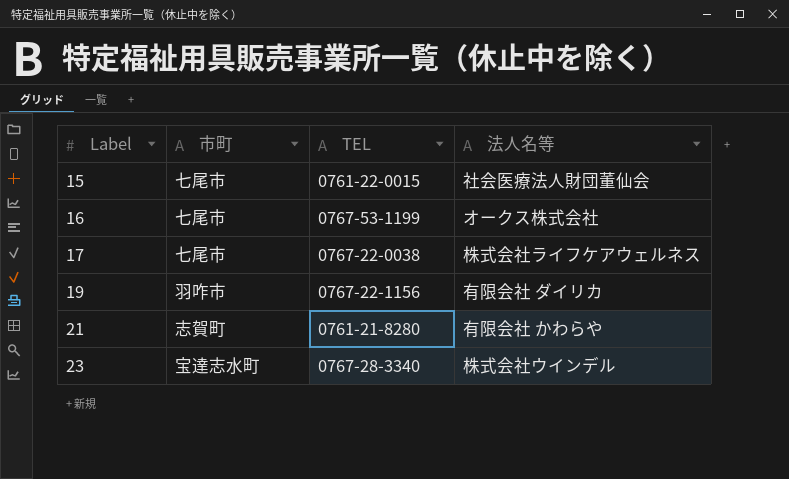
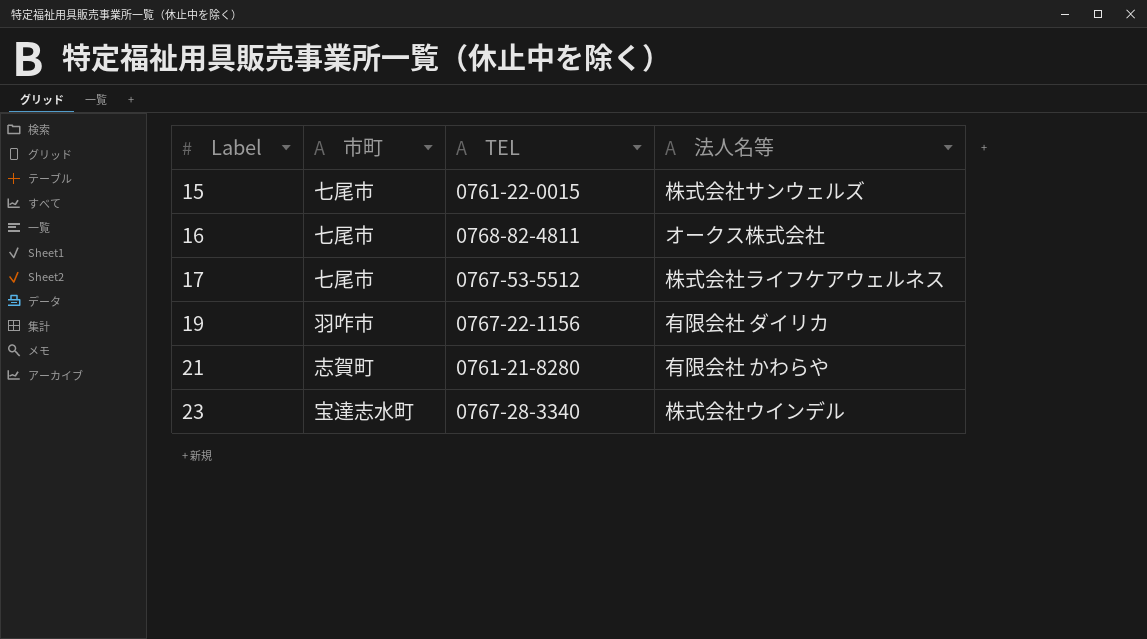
15 | 法人名等: 社会医療法人財団董仙会 -> 株式会社サンウェルズ
16 | TEL: 0767-53-1199 -> 0768-82-4811
17 | TEL: 0767-22-0038 -> 0767-53-5512

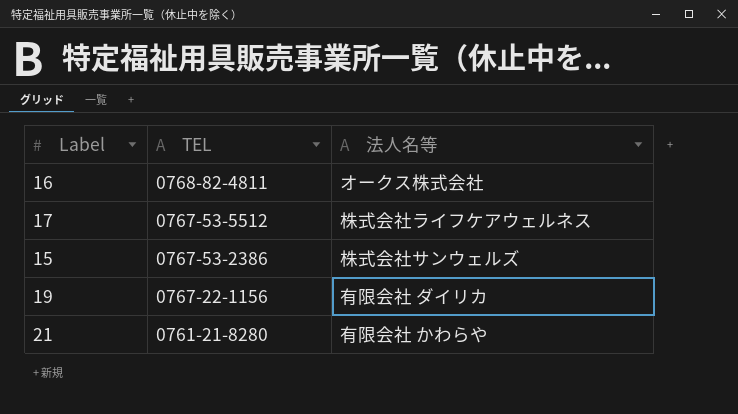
row order: Label ascending -> TEL descending
column 市町 | position: 2 -> none
row 23: 宝達志水町 | 0767-28-3340 | 株式会社ウインデル -> none
15 | TEL: 0761-22-0015 -> 0767-53-2386

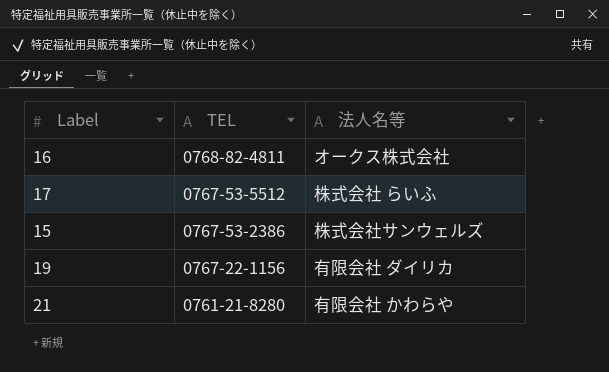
17 | 法人名等: 株式会社ライフケアウェルネス -> 株式会社 らいふ

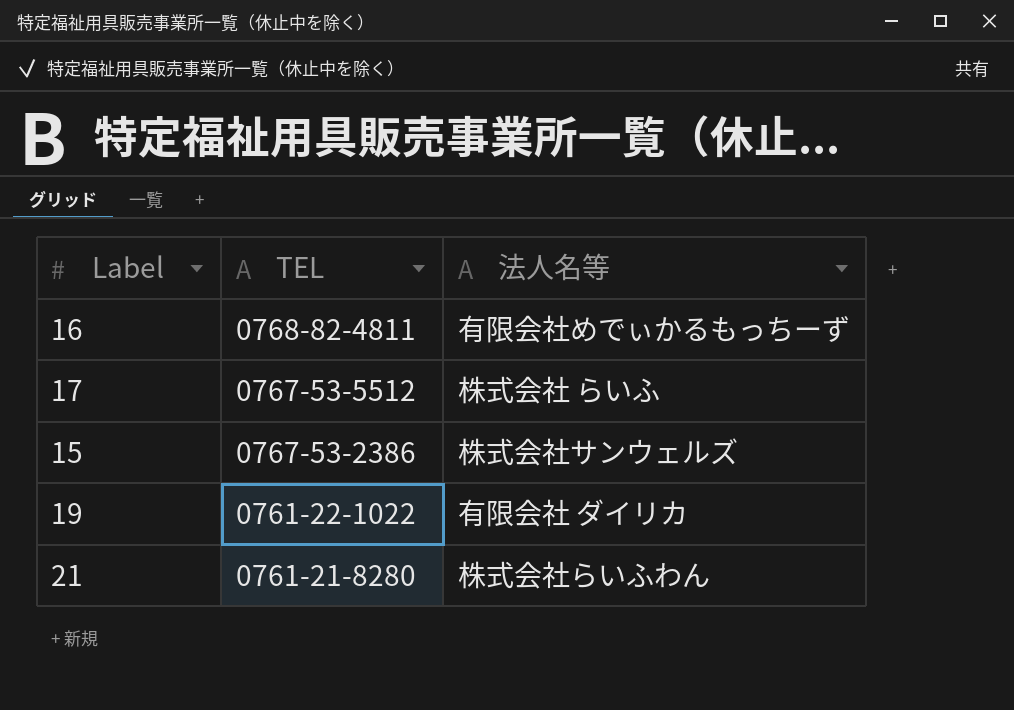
16 | 法人名等: オークス株式会社 -> 有限会社めでぃかるもっちーず
19 | TEL: 0767-22-1156 -> 0761-22-1022
21 | 法人名等: 有限会社 かわらや -> 株式会社らいふわん

